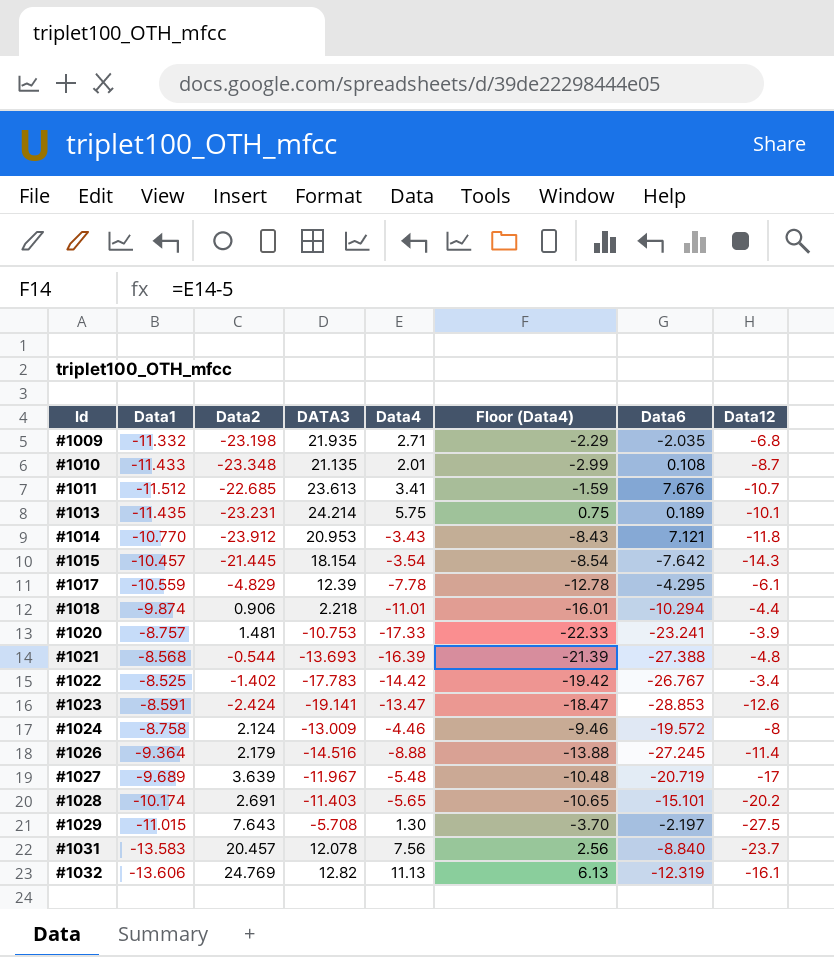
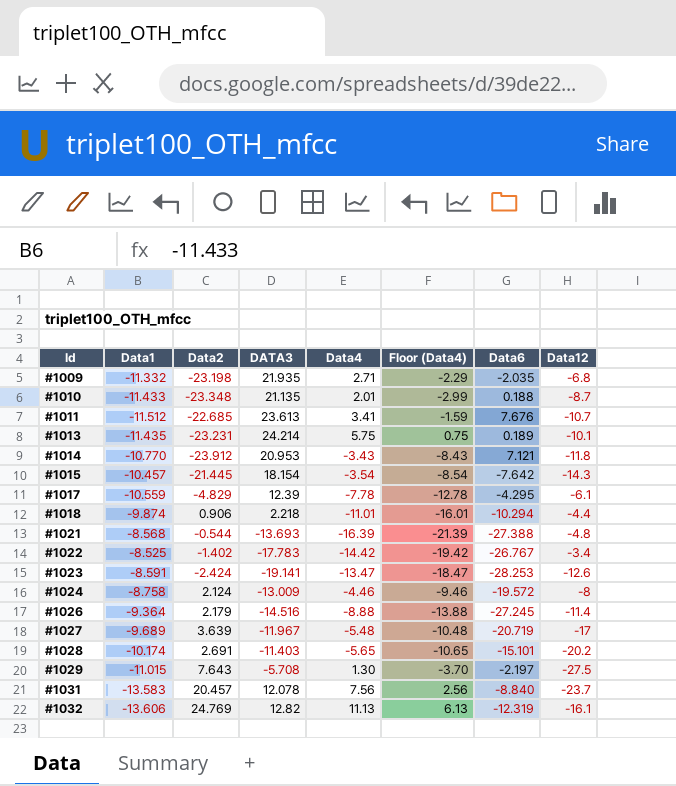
row #1020: -8.757 | 1.481 | -10.753 | -17.33 | -22.33 | -23.241 | -3.9 -> none
#1010 | Data6: 0.108 -> 0.188
#1023 | Data6: -28.853 -> -28.253

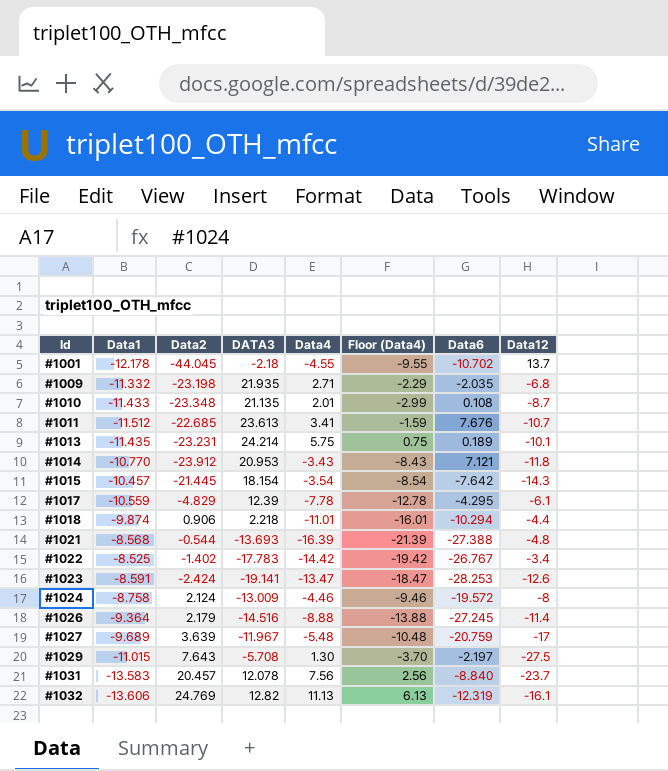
row #1028: -10.174 | 2.691 | -11.403 | -5.65 | -10.65 | -15.101 | -20.2 -> none
row #1001: none -> -12.178 | -44.045 | -2.18 | -4.55 | -9.55 | -10.702 | 13.7
#1010 | Data6: 0.188 -> 0.108
#1027 | Data6: -20.719 -> -20.759

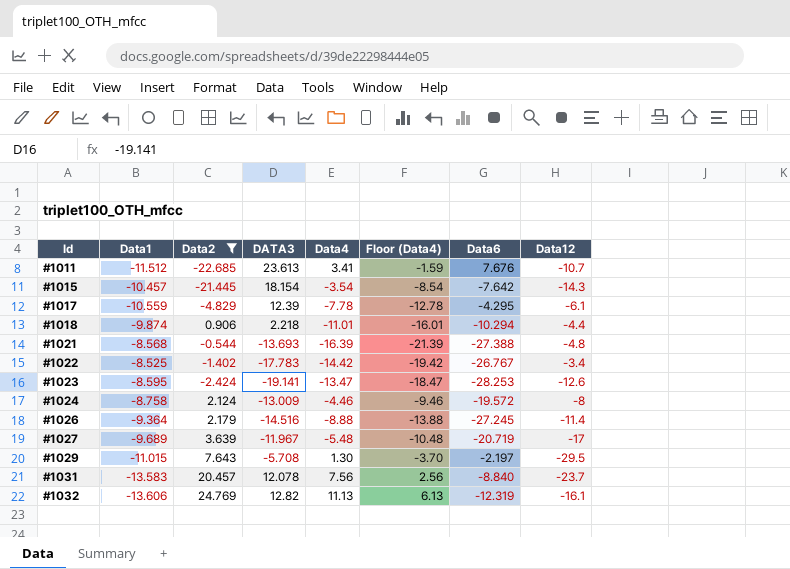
filter: none -> Data2 >= -22.685
#1023 | Data1: -8.591 -> -8.595
#1027 | Data6: -20.759 -> -20.719
#1029 | Data12: -27.5 -> -29.5

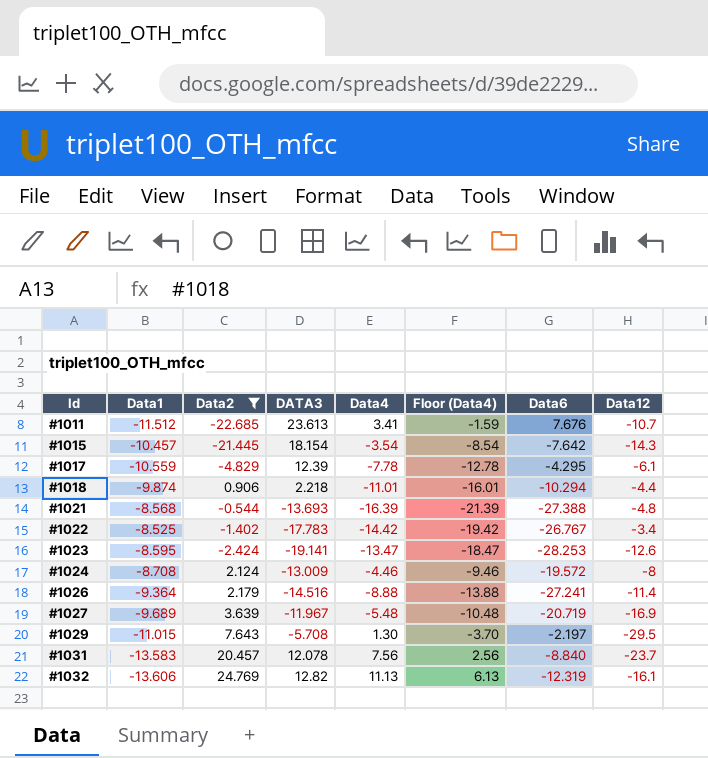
#1024 | Data1: -8.758 -> -8.708
#1026 | Data6: -27.245 -> -27.241
#1027 | Data12: -17 -> -16.9

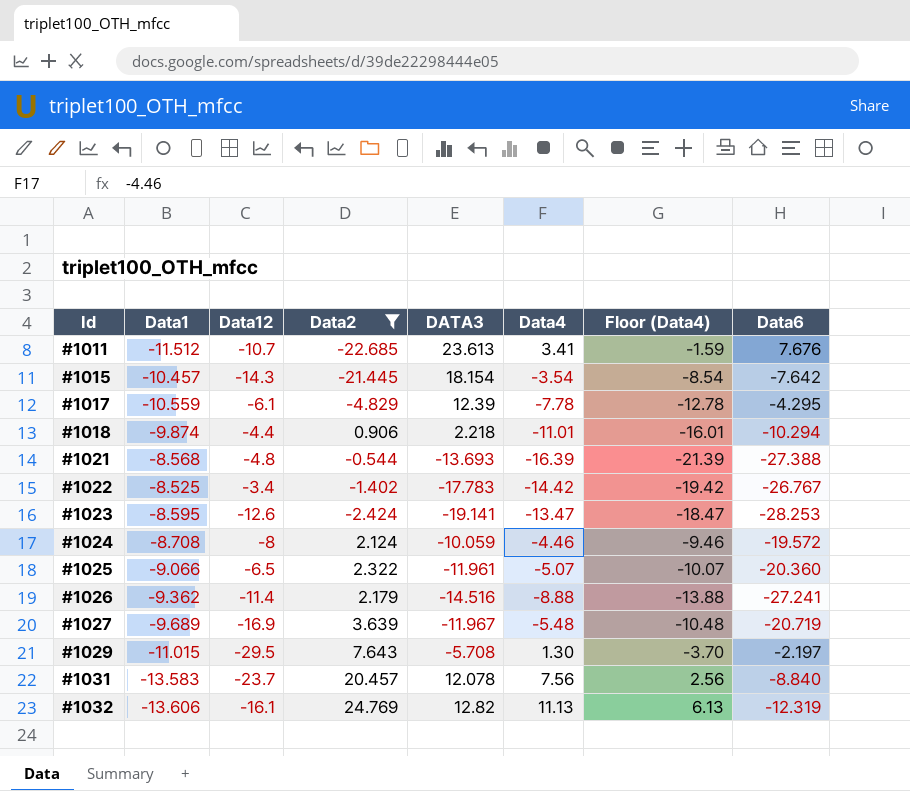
column Data12 | position: 8 -> 3
#1024 | DATA3: -13.009 -> -10.059
row #1025: none -> -9.066 | -6.5 | 2.322 | -11.961 | -5.07 | -10.07 | -20.360
#1026 | Data1: -9.364 -> -9.362

